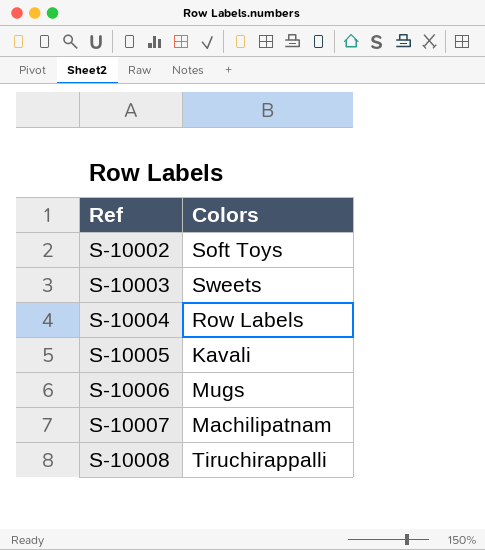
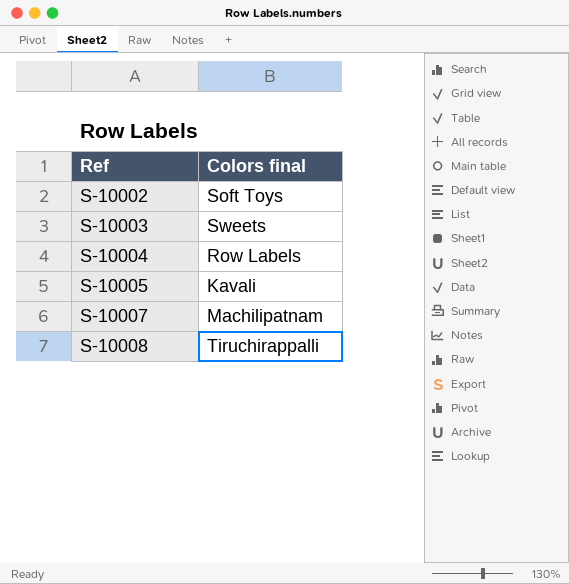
column name: Colors -> Colors final
row S-10006: Mugs -> none

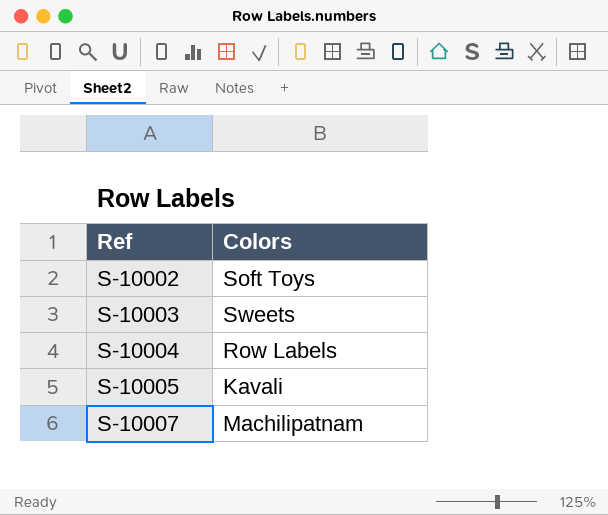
column name: Colors final -> Colors
row S-10008: Tiruchirappalli -> none

